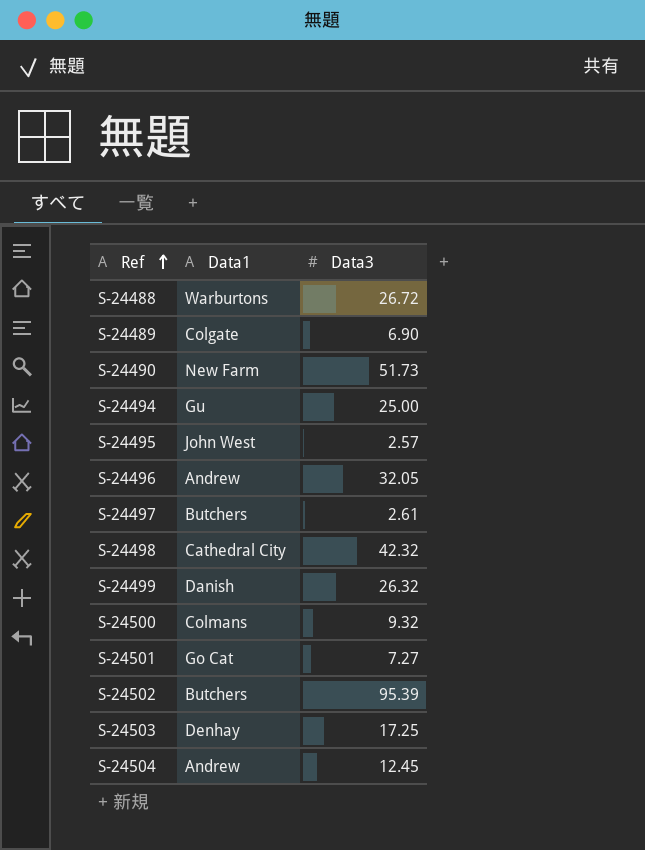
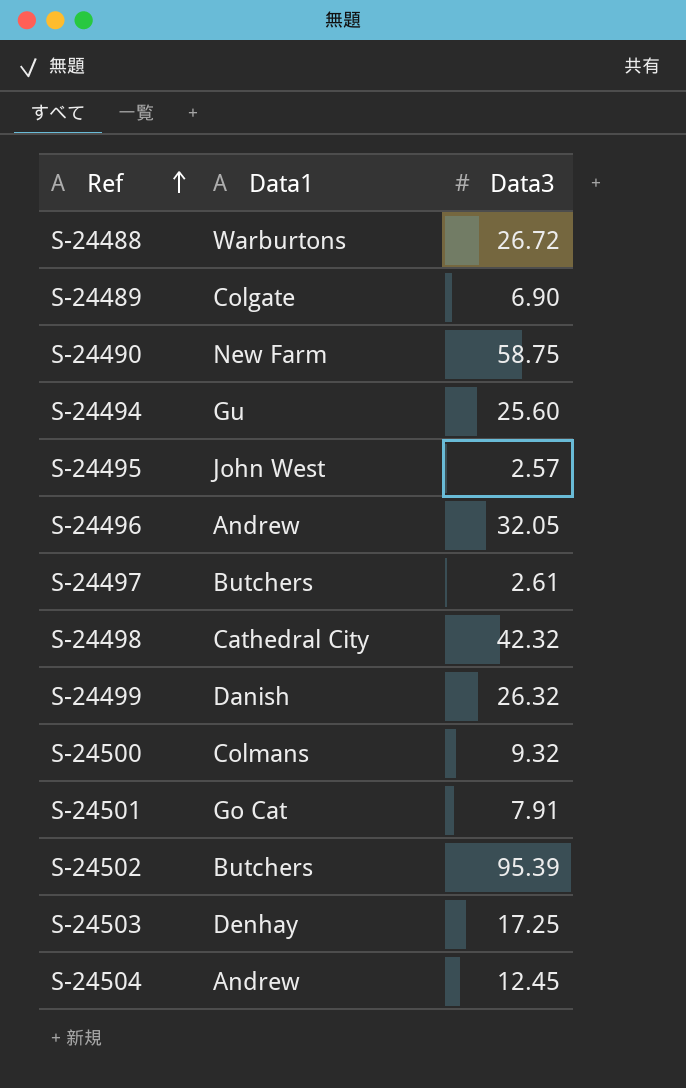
S-24490 | Data3: 51.73 -> 58.75
S-24494 | Data3: 25.00 -> 25.60
S-24501 | Data3: 7.27 -> 7.91

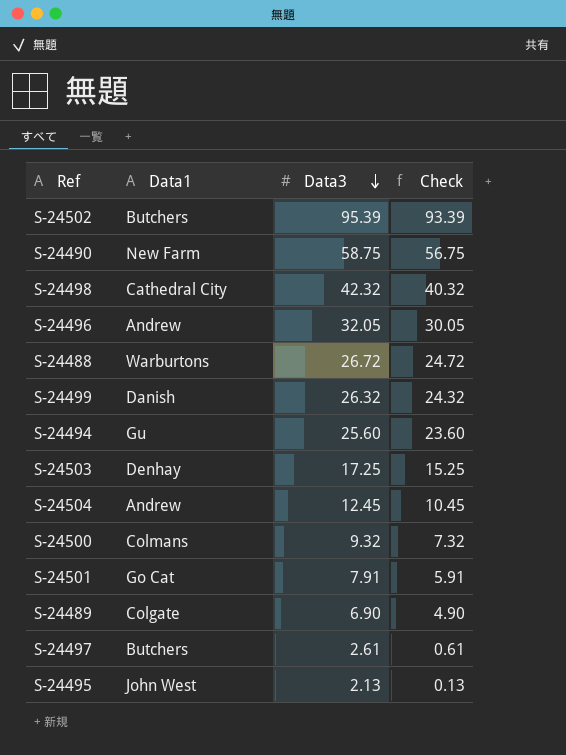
row order: Ref ascending -> Data3 descending
column Check | formula: none -> [Data3] - 2
S-24495 | Data3: 2.57 -> 2.13

